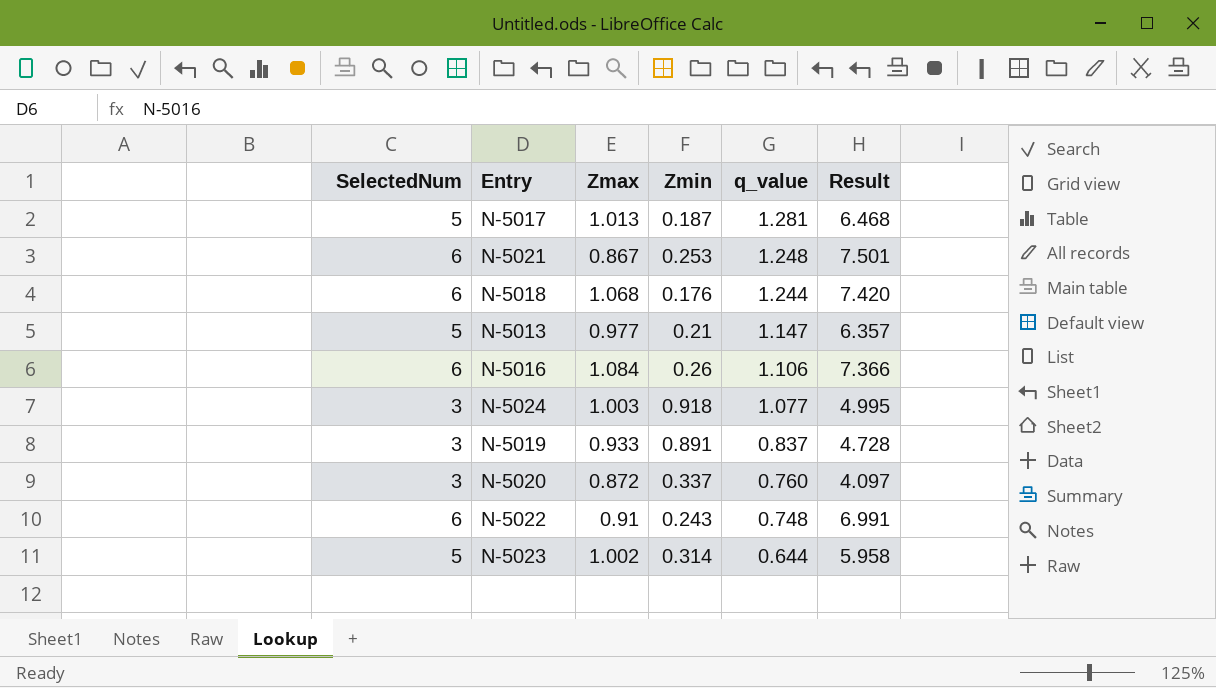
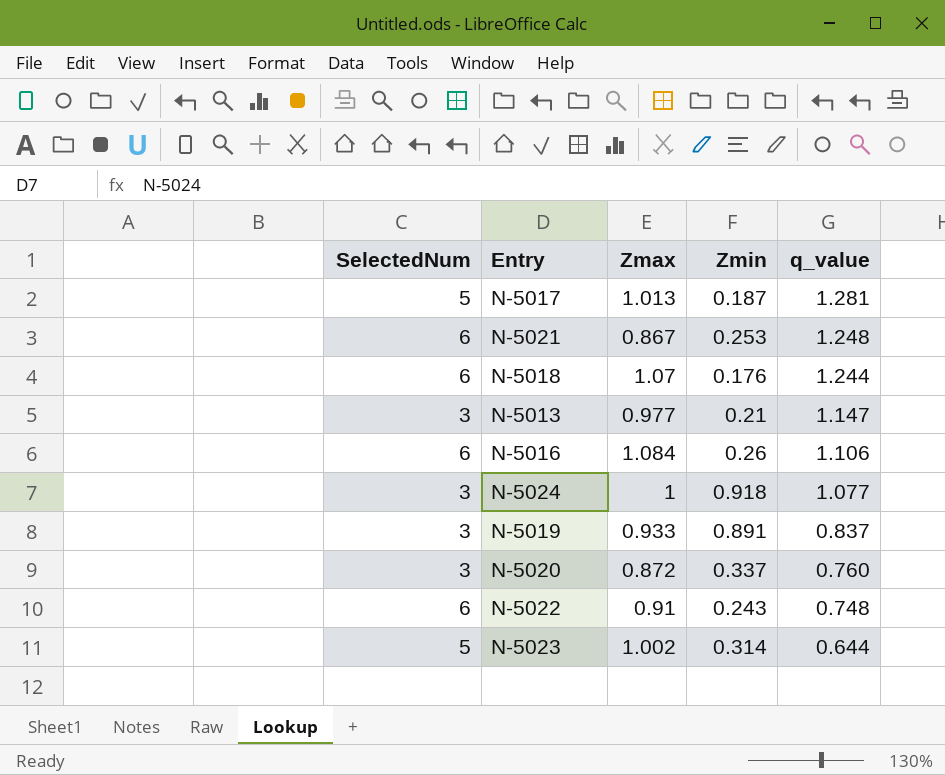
column Result | formula: [SelectedNum] + [Zmin] + [q_value] -> none
N-5018 | Zmax: 1.068 -> 1.07
N-5013 | SelectedNum: 5 -> 3
N-5024 | Zmax: 1.003 -> 1

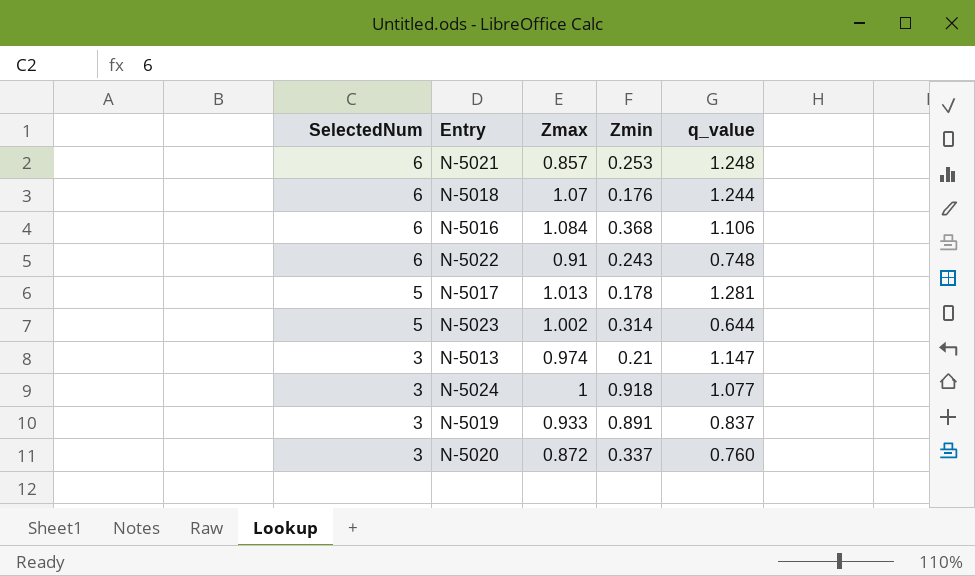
row order: q_value descending -> SelectedNum descending
N-5021 | Zmax: 0.867 -> 0.857
N-5016 | Zmin: 0.26 -> 0.368
N-5017 | Zmin: 0.187 -> 0.178
N-5013 | Zmax: 0.977 -> 0.974

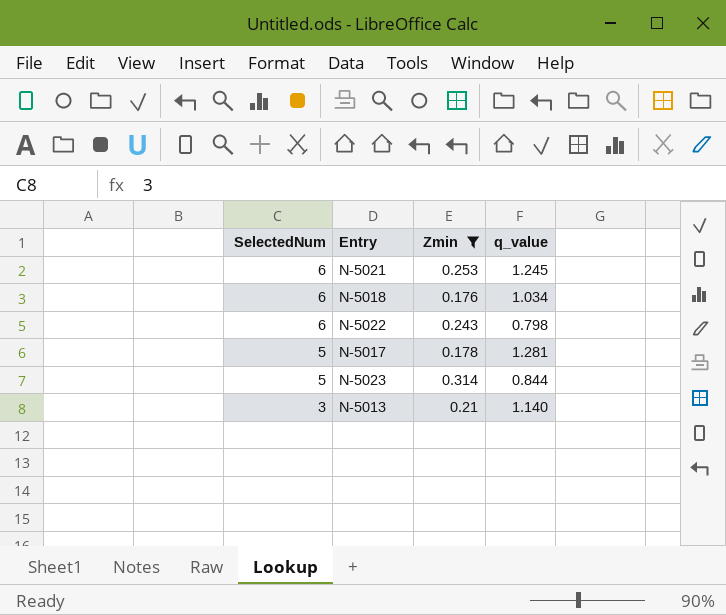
filter: none -> Zmin <= 0.314
column Zmax | position: 3 -> none
N-5021 | q_value: 1.248 -> 1.245
N-5018 | q_value: 1.244 -> 1.034
N-5022 | q_value: 0.748 -> 0.798
N-5023 | q_value: 0.644 -> 0.844
N-5013 | q_value: 1.147 -> 1.140

